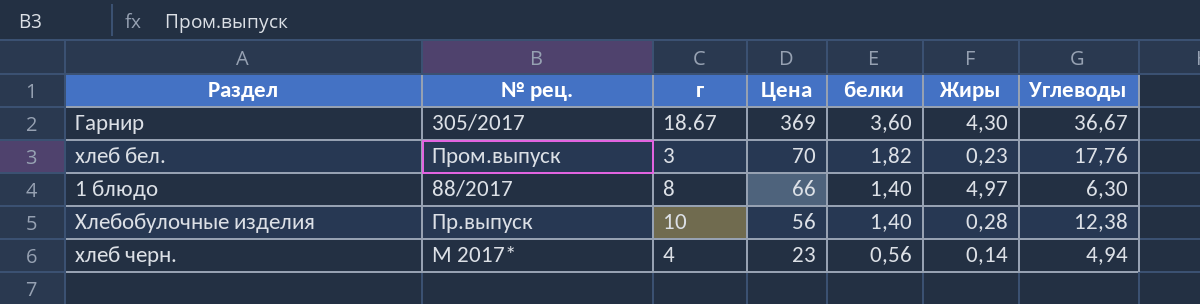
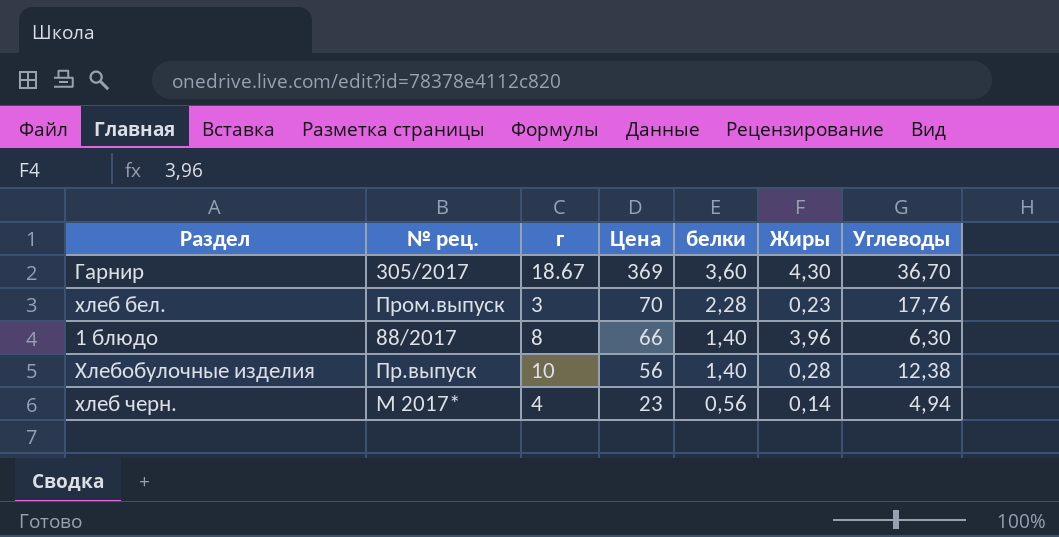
Гарнир | Углеводы: 36,67 -> 36,70
хлеб бел. | белки: 1,82 -> 2,28
1 блюдо | Жиры: 4,97 -> 3,96

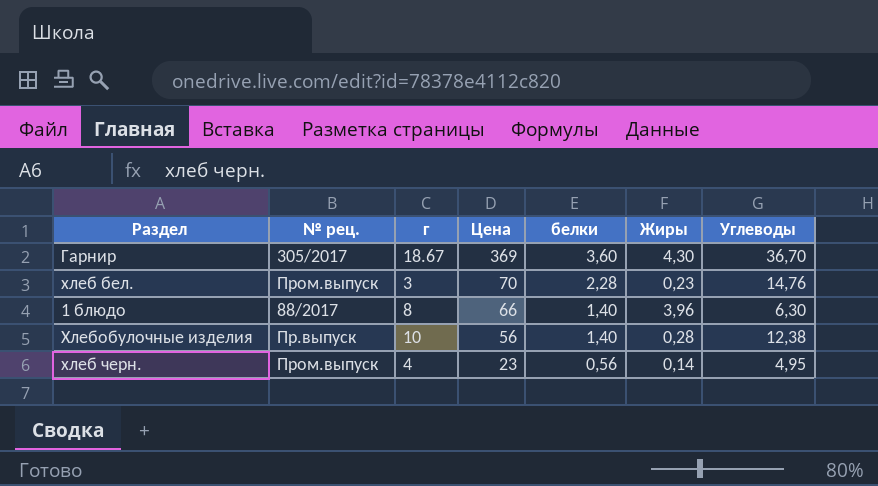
хлеб бел. | Углеводы: 17,76 -> 14,76
хлеб черн. | № рец.: М 2017* -> Пром.выпуск
хлеб черн. | Углеводы: 4,94 -> 4,95

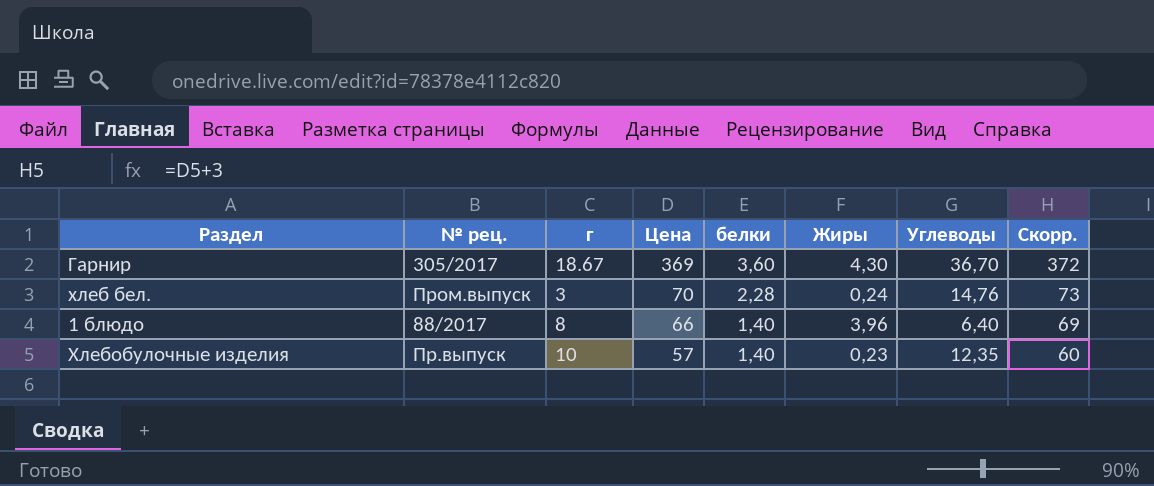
column Скорр. | formula: none -> [Цена] + 3
row хлеб черн.: Пром.выпуск | 4 | 23 | 0,56 | 0,14 | 4,95 -> none
хлеб бел. | Жиры: 0,23 -> 0,24
1 блюдо | Углеводы: 6,30 -> 6,40
Хлебобулочные изделия | Цена: 56 -> 57
Хлебобулочные изделия | Жиры: 0,28 -> 0,23
Хлебобулочные изделия | Углеводы: 12,38 -> 12,35

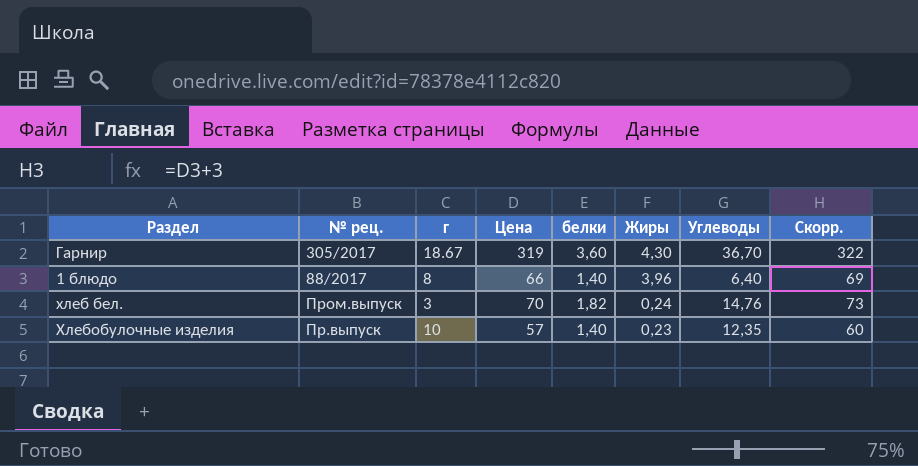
row order: Цена descending -> Жиры descending
Гарнир | Цена: 369 -> 319
Гарнир | Скорр.: 372 -> 322
хлеб бел. | белки: 2,28 -> 1,82

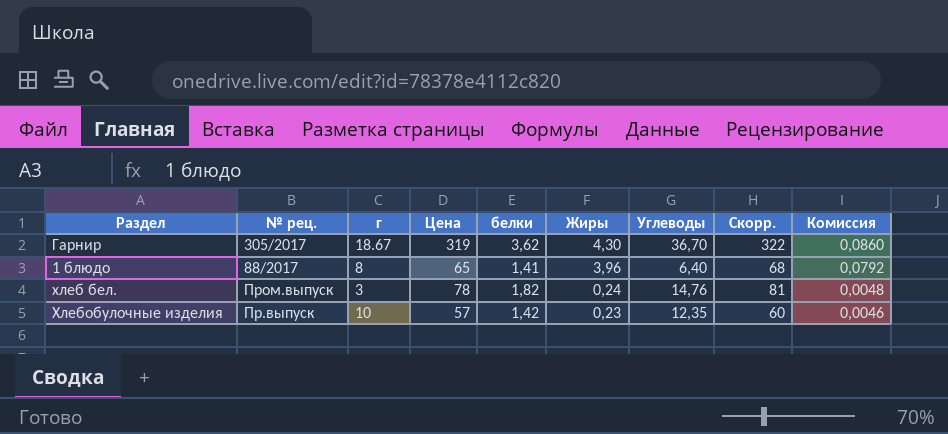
column Комиссия | formula: none -> [Жиры] * 0,02
Гарнир | белки: 3,60 -> 3,62
1 блюдо | Цена: 66 -> 65
1 блюдо | белки: 1,40 -> 1,41
1 блюдо | Скорр.: 69 -> 68
хлеб бел. | Цена: 70 -> 78
хлеб бел. | Скорр.: 73 -> 81
Хлебобулочные изделия | белки: 1,40 -> 1,42

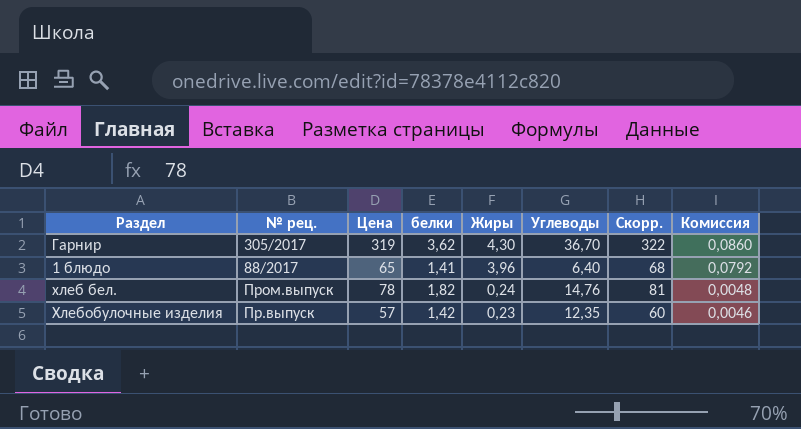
column г | position: 3 -> none

